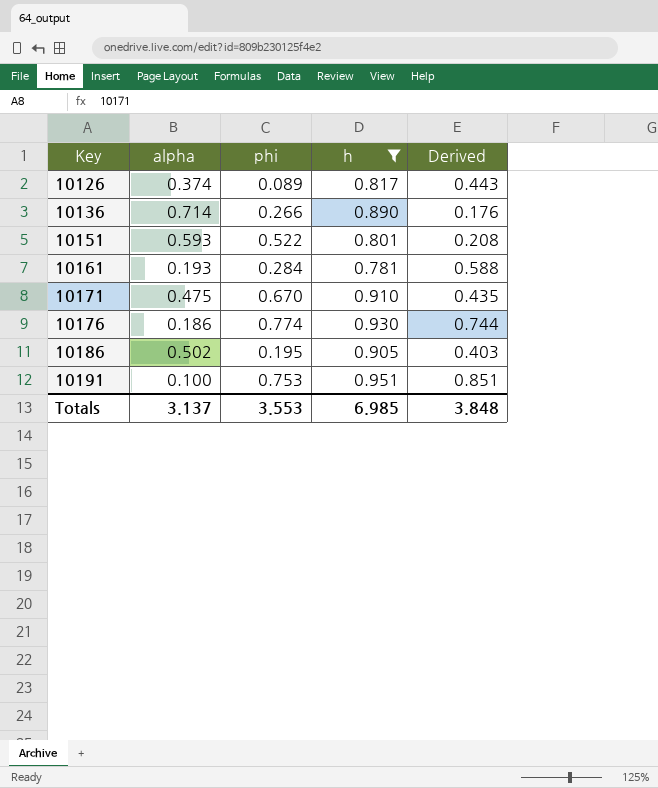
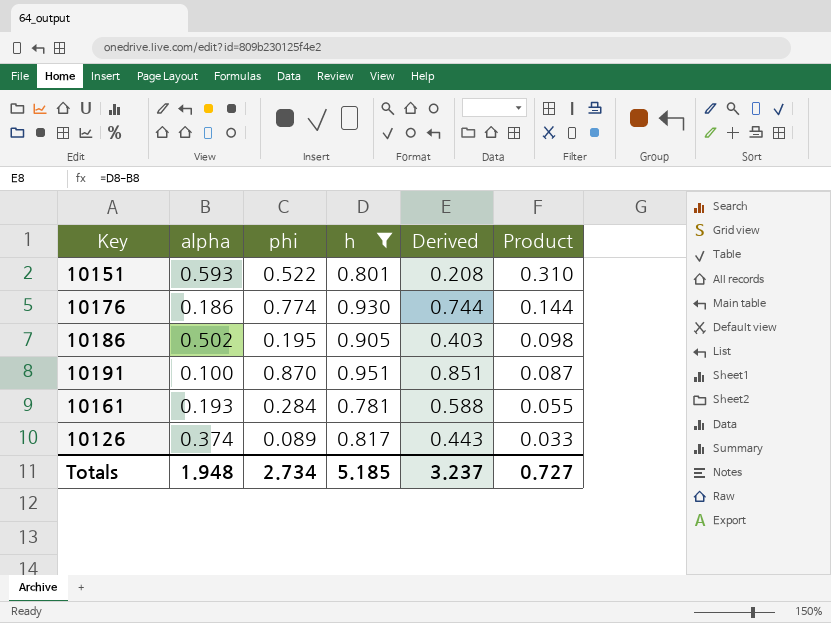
row order: Key ascending -> Product descending
column Product | formula: none -> [alpha] * [phi]
row 10136: 0.714 | 0.266 | 0.890 | 0.176 -> none
row 10171: 0.475 | 0.670 | 0.910 | 0.435 -> none
10191 | phi: 0.753 -> 0.870
Totals | alpha: 3.137 -> 1.948
Totals | phi: 3.553 -> 2.734
Totals | h: 6.985 -> 5.185
Totals | Derived: 3.848 -> 3.237

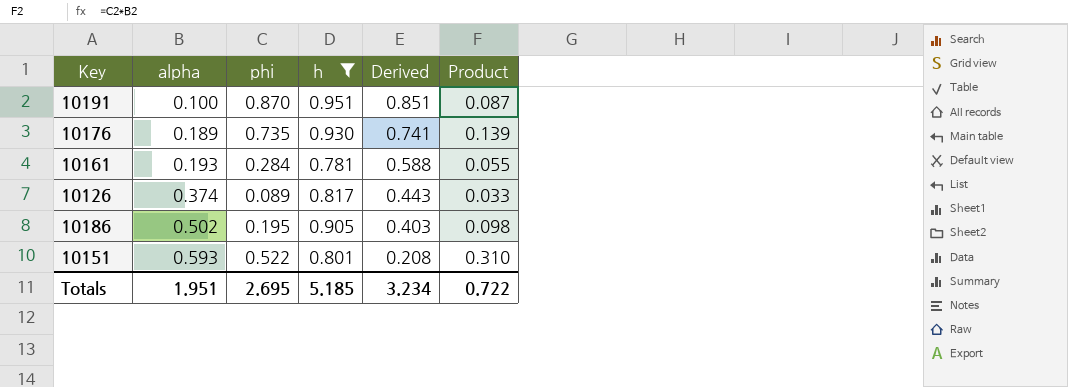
row order: Product descending -> alpha ascending
10176 | alpha: 0.186 -> 0.189
10176 | phi: 0.774 -> 0.735
10176 | Derived: 0.744 -> 0.741
10176 | Product: 0.144 -> 0.139
Totals | alpha: 1.948 -> 1.951
Totals | phi: 2.734 -> 2.695
Totals | Derived: 3.237 -> 3.234
Totals | Product: 0.727 -> 0.722

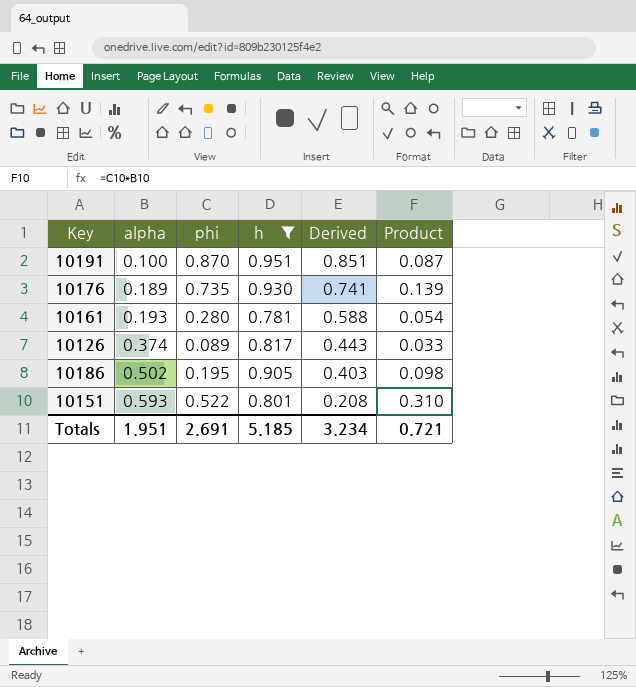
10161 | phi: 0.284 -> 0.280
10161 | Product: 0.055 -> 0.054
Totals | phi: 2.695 -> 2.691
Totals | Product: 0.722 -> 0.721

